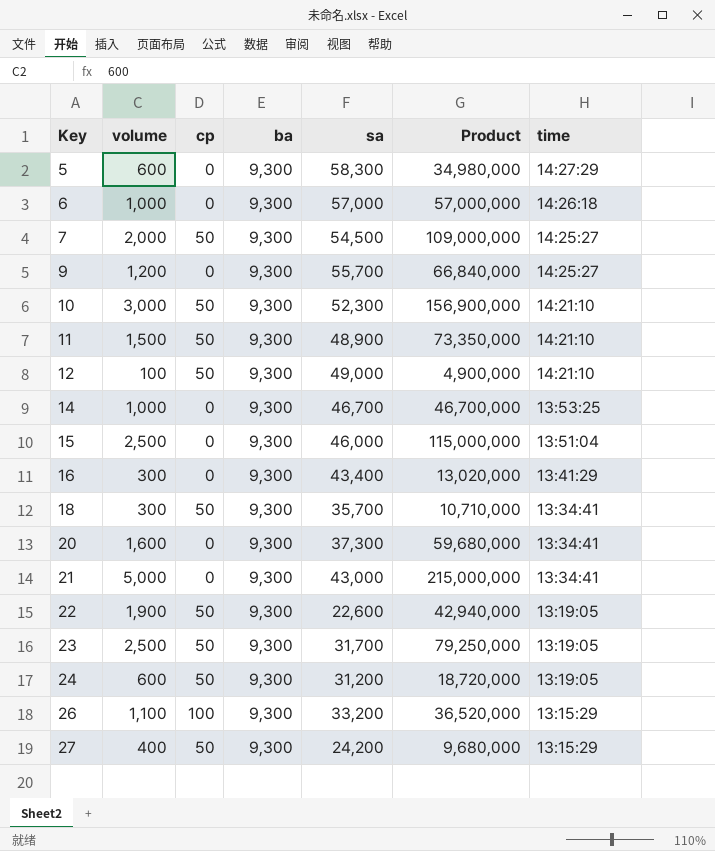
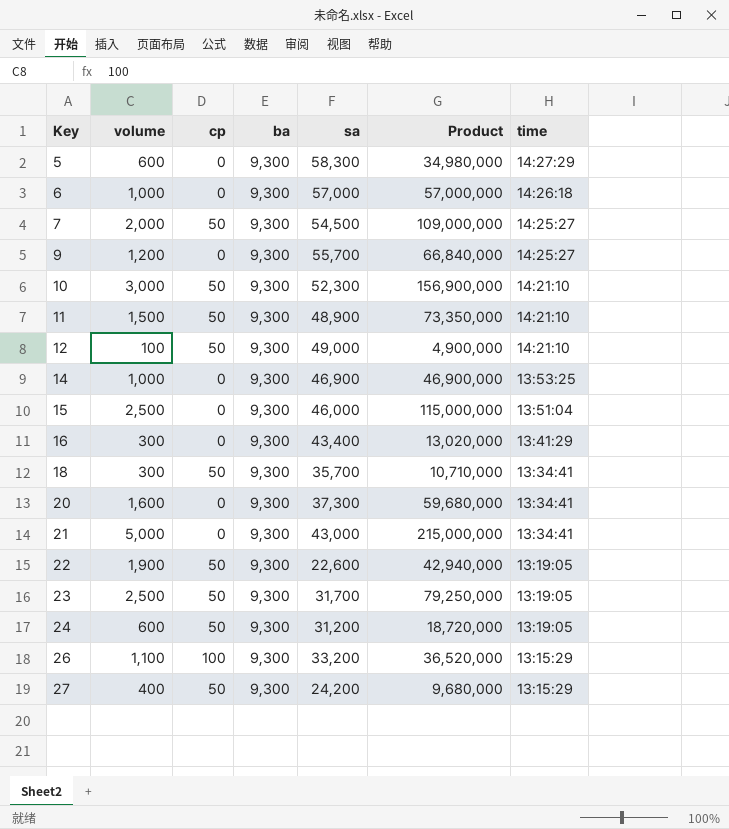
14 | sa: 46,700 -> 46,900
14 | Product: 46,700,000 -> 46,900,000

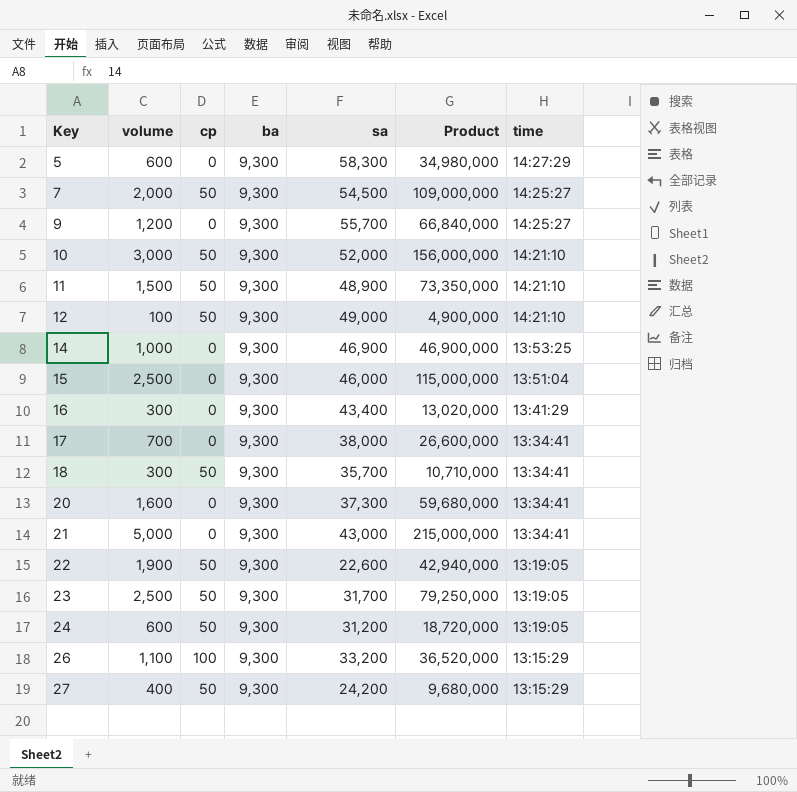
row 6: 1,000 | 0 | 9,300 | 57,000 | 57,000,000 | 14:26:18 -> none
10 | sa: 52,300 -> 52,000
10 | Product: 156,900,000 -> 156,000,000
row 17: none -> 700 | 0 | 9,300 | 38,000 | 26,600,000 | 13:34:41

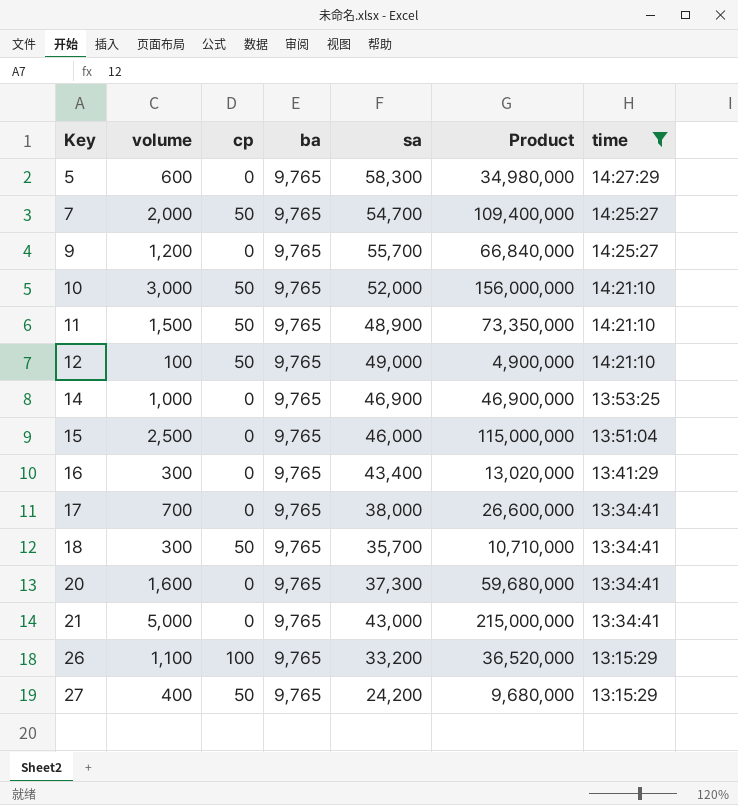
filter: none -> time != 13:19:05
5 | ba: 9,300 -> 9,765
7 | ba: 9,300 -> 9,765
7 | sa: 54,500 -> 54,700
7 | Product: 109,000,000 -> 109,400,000
9 | ba: 9,300 -> 9,765
10 | ba: 9,300 -> 9,765
11 | ba: 9,300 -> 9,765
12 | ba: 9,300 -> 9,765
14 | ba: 9,300 -> 9,765
15 | ba: 9,300 -> 9,765
16 | ba: 9,300 -> 9,765
17 | ba: 9,300 -> 9,765
18 | ba: 9,300 -> 9,765
20 | ba: 9,300 -> 9,765
21 | ba: 9,300 -> 9,765
26 | ba: 9,300 -> 9,765
27 | ba: 9,300 -> 9,765

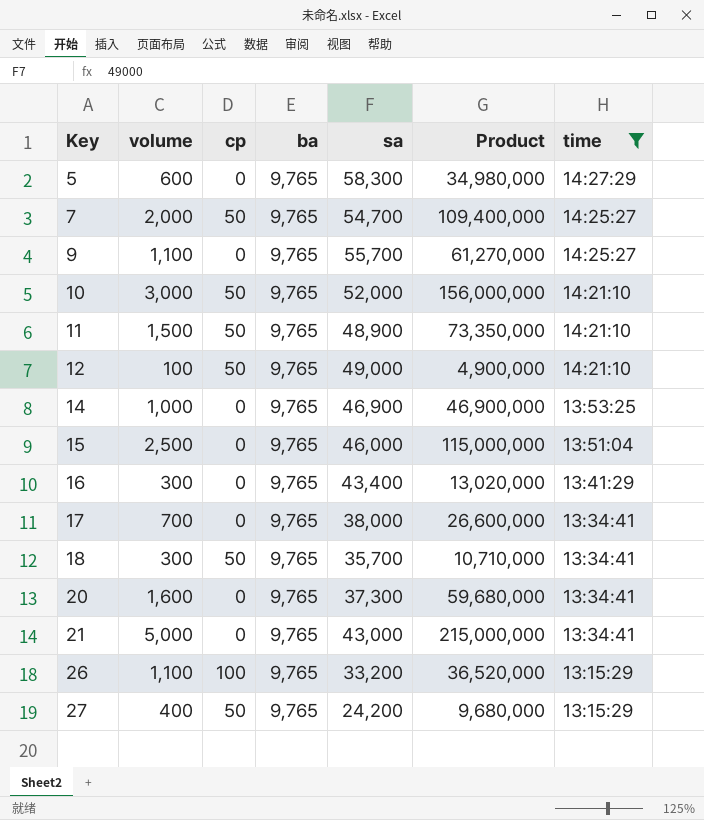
9 | volume: 1,200 -> 1,100
9 | Product: 66,840,000 -> 61,270,000

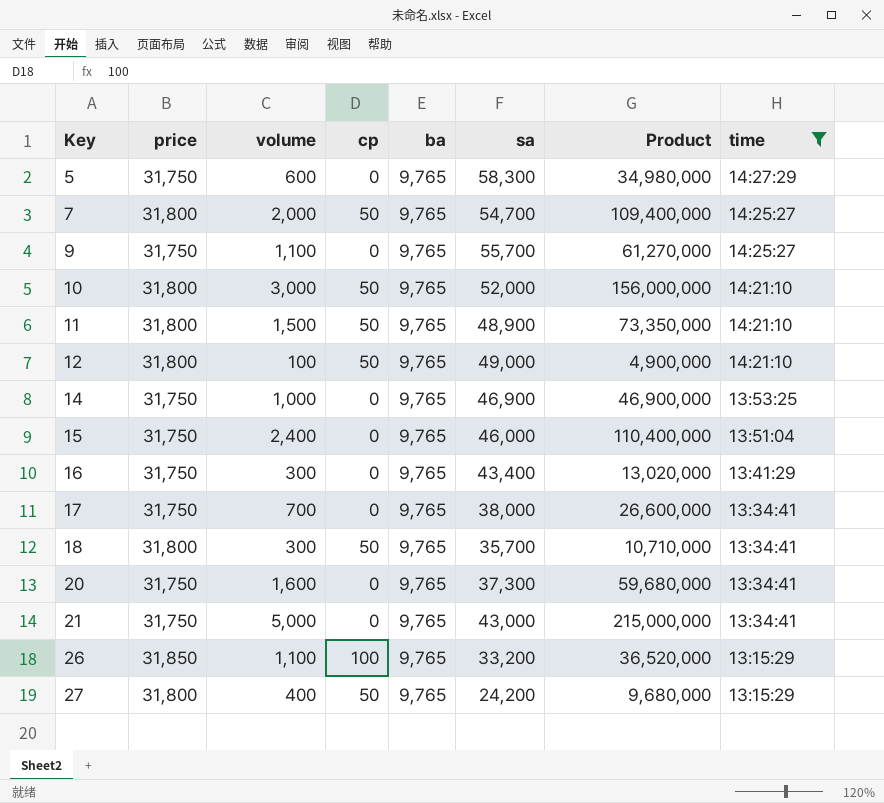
column price | position: none -> 2
15 | volume: 2,500 -> 2,400
15 | Product: 115,000,000 -> 110,400,000

